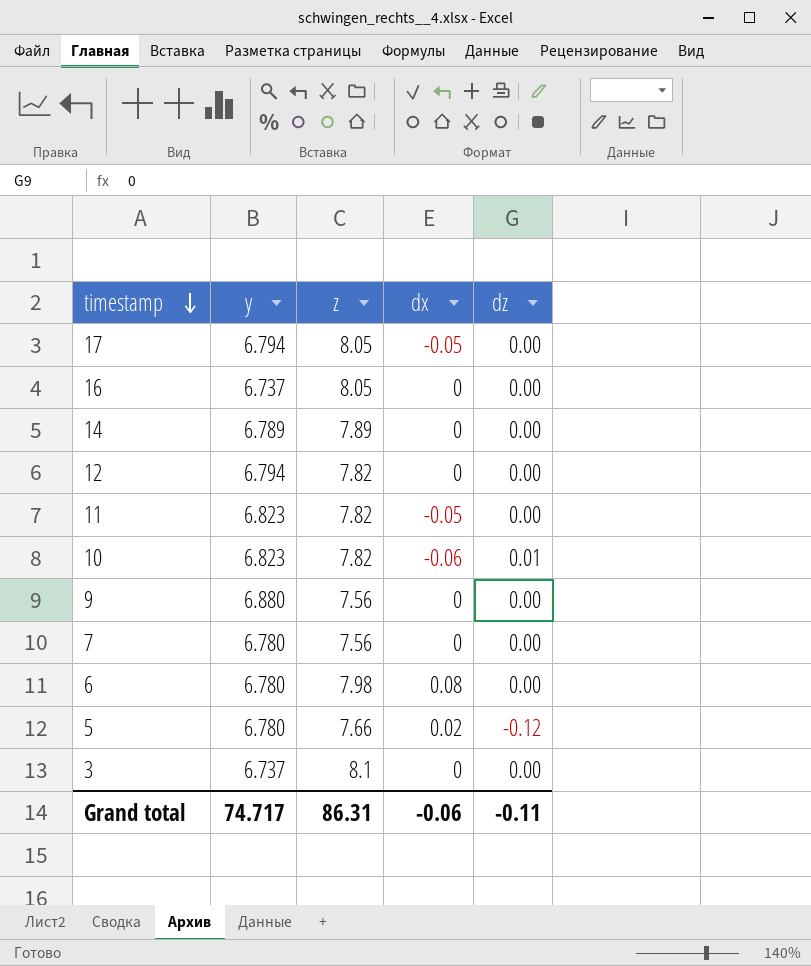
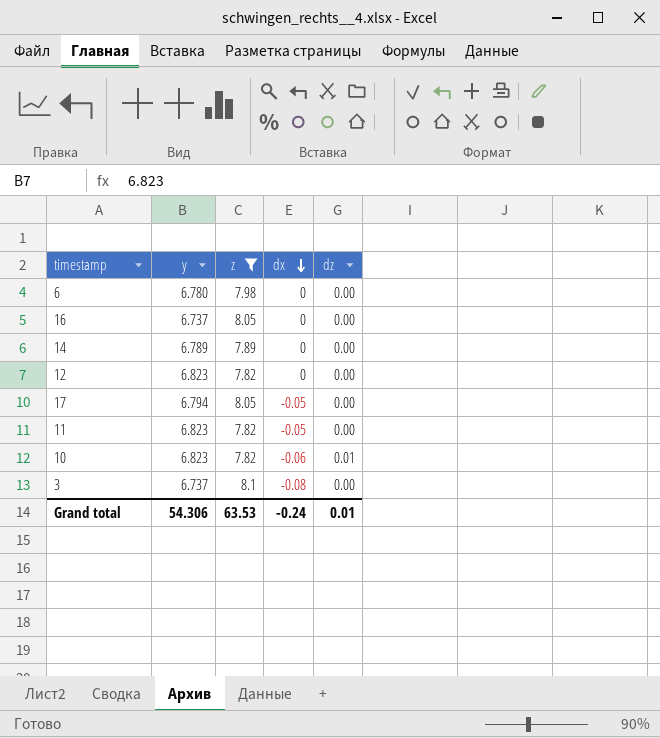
filter: none -> z >= 7.82
row order: timestamp descending -> dx descending
6 | dx: 0.08 -> 0
12 | y: 6.794 -> 6.823
3 | dx: 0 -> -0.08
Grand total | y: 74.717 -> 54.306
Grand total | z: 86.31 -> 63.53
Grand total | dx: -0.06 -> -0.24
Grand total | dz: -0.11 -> 0.01

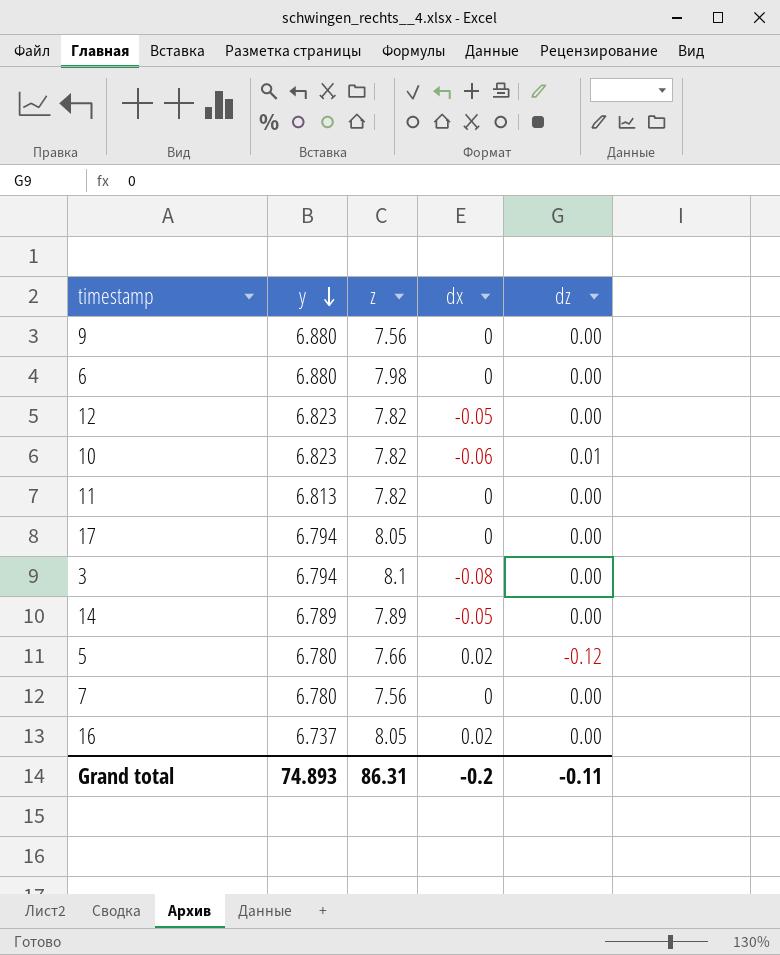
filter: z >= 7.82 -> none
row order: dx descending -> y descending
6 | y: 6.780 -> 6.880
12 | dx: 0 -> -0.05
11 | y: 6.823 -> 6.813
11 | dx: -0.05 -> 0
17 | dx: -0.05 -> 0
3 | y: 6.737 -> 6.794
14 | dx: 0 -> -0.05
16 | dx: 0 -> 0.02
Grand total | y: 54.306 -> 74.893
Grand total | z: 63.53 -> 86.31
Grand total | dx: -0.24 -> -0.2
Grand total | dz: 0.01 -> -0.11

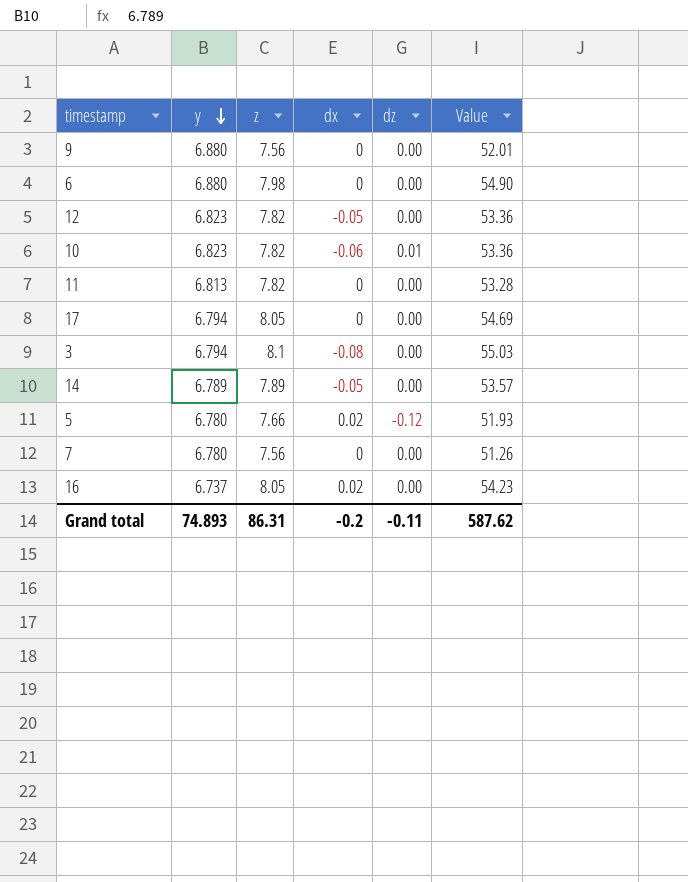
column Value | formula: none -> [y] * [z]

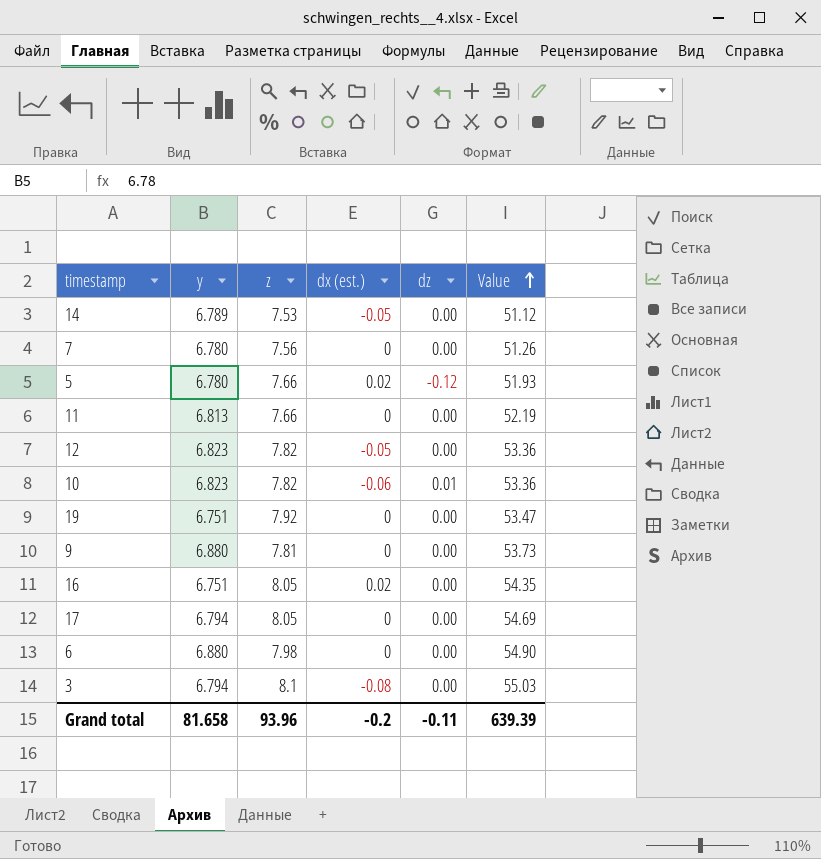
row order: y descending -> Value ascending
column name: dx -> dx (est.)
14 | z: 7.89 -> 7.53
14 | Value: 53.57 -> 51.12
11 | z: 7.82 -> 7.66
11 | Value: 53.28 -> 52.19
row 19: none -> 6.751 | 7.92 | 0 | 0.00 | 53.47
9 | z: 7.56 -> 7.81
9 | Value: 52.01 -> 53.73
16 | y: 6.737 -> 6.751
16 | Value: 54.23 -> 54.35
Grand total | y: 74.893 -> 81.658
Grand total | z: 86.31 -> 93.96
Grand total | Value: 587.62 -> 639.39

